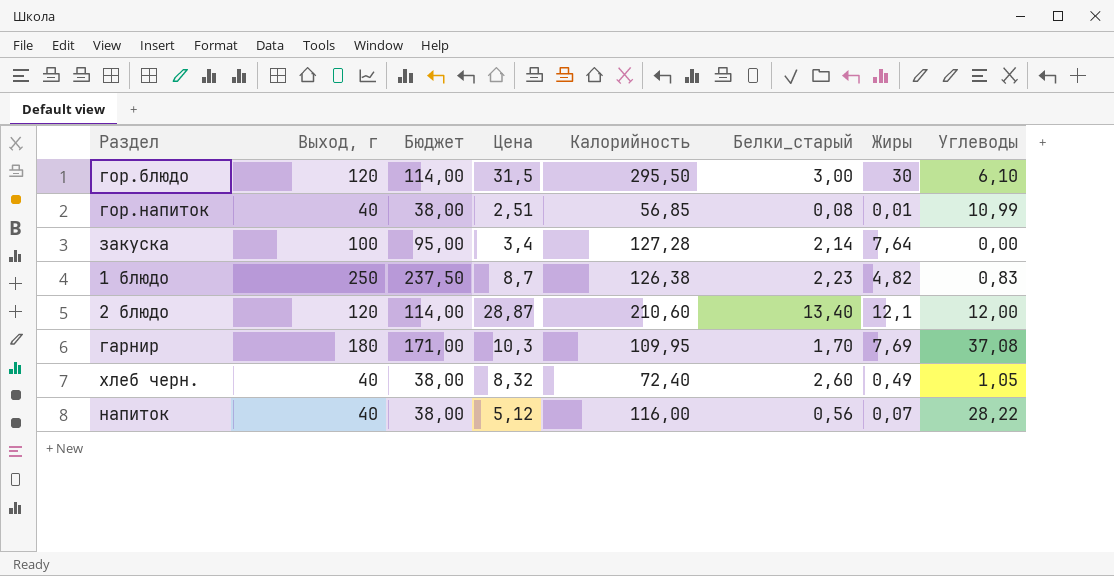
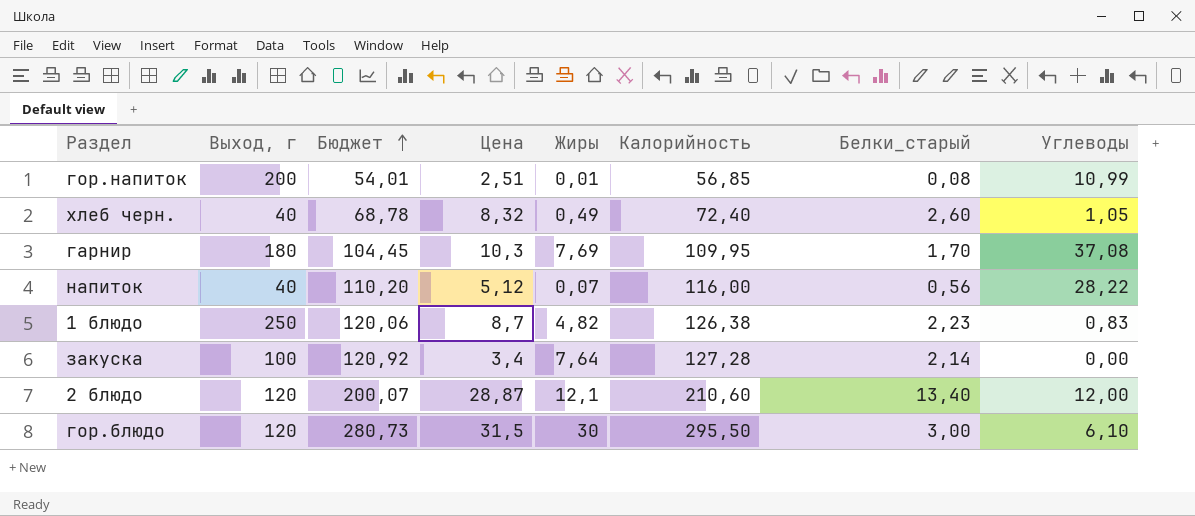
row order: none -> Бюджет ascending
column Бюджет | formula: [Выход, г] * 0,95 -> [Калорийность] * 0,95
column Жиры | position: 7 -> 5
гор.напиток | Выход, г: 40 -> 200

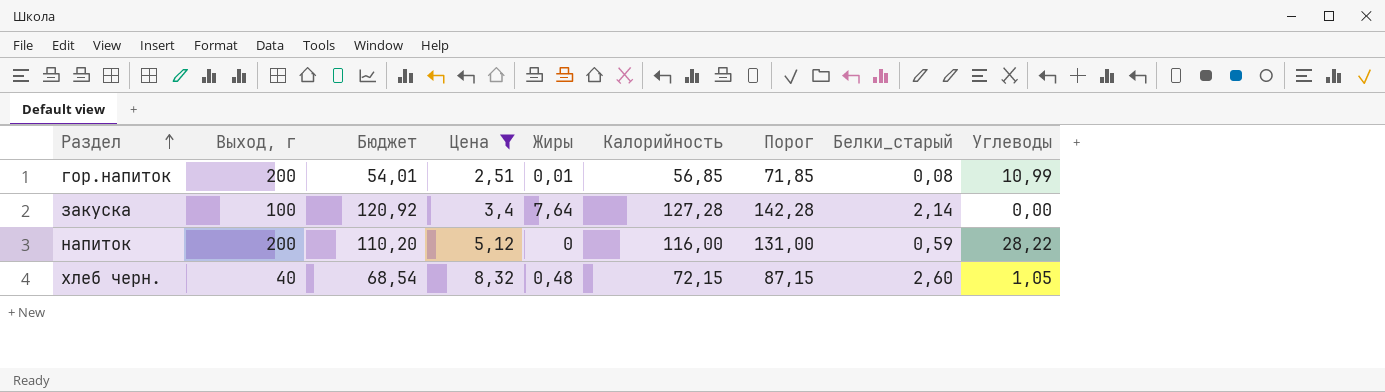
filter: none -> Цена <= 8,32
row order: Бюджет ascending -> Раздел ascending
column Порог | formula: none -> [Калорийность] + 15
напиток | Выход, г: 40 -> 200
напиток | Жиры: 0,07 -> 0
напиток | Белки_старый: 0,56 -> 0,59
хлеб черн. | Бюджет: 68,78 -> 68,54
хлеб черн. | Жиры: 0,49 -> 0,48
хлеб черн. | Калорийность: 72,40 -> 72,15

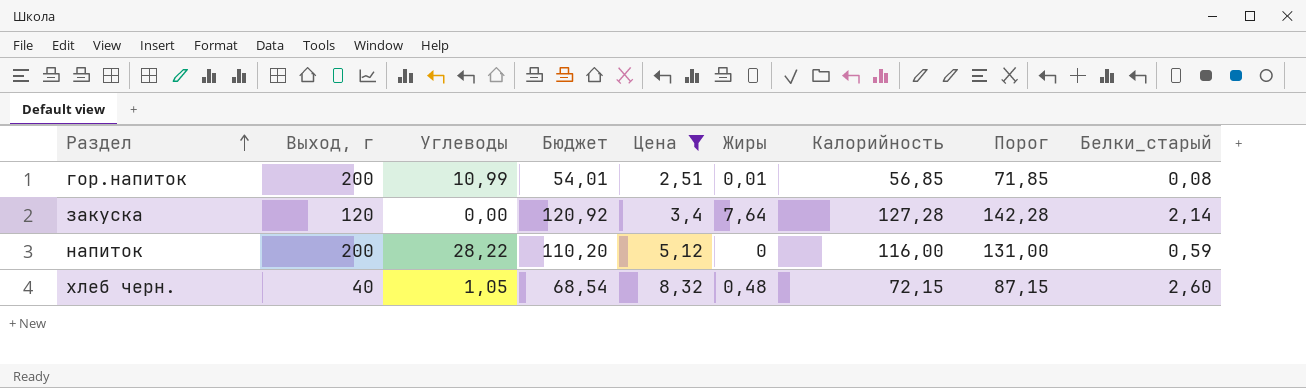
column Углеводы | position: 9 -> 3
закуска | Выход, г: 100 -> 120

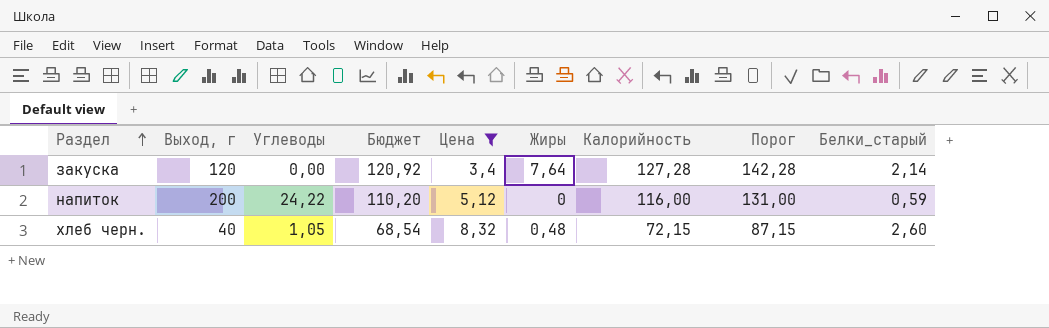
row гор.напиток: 200 | 10,99 | 54,01 | 2,51 | 0,01 | 56,85 | 71,85 | 0,08 -> none
напиток | Углеводы: 28,22 -> 24,22

